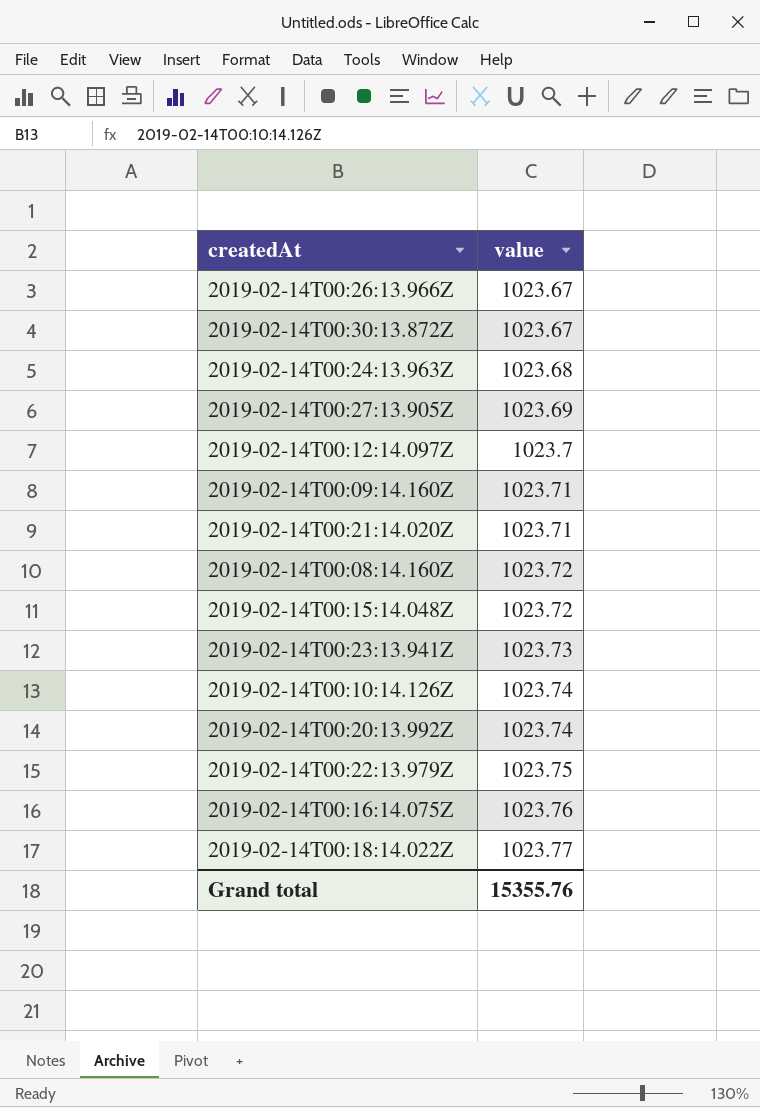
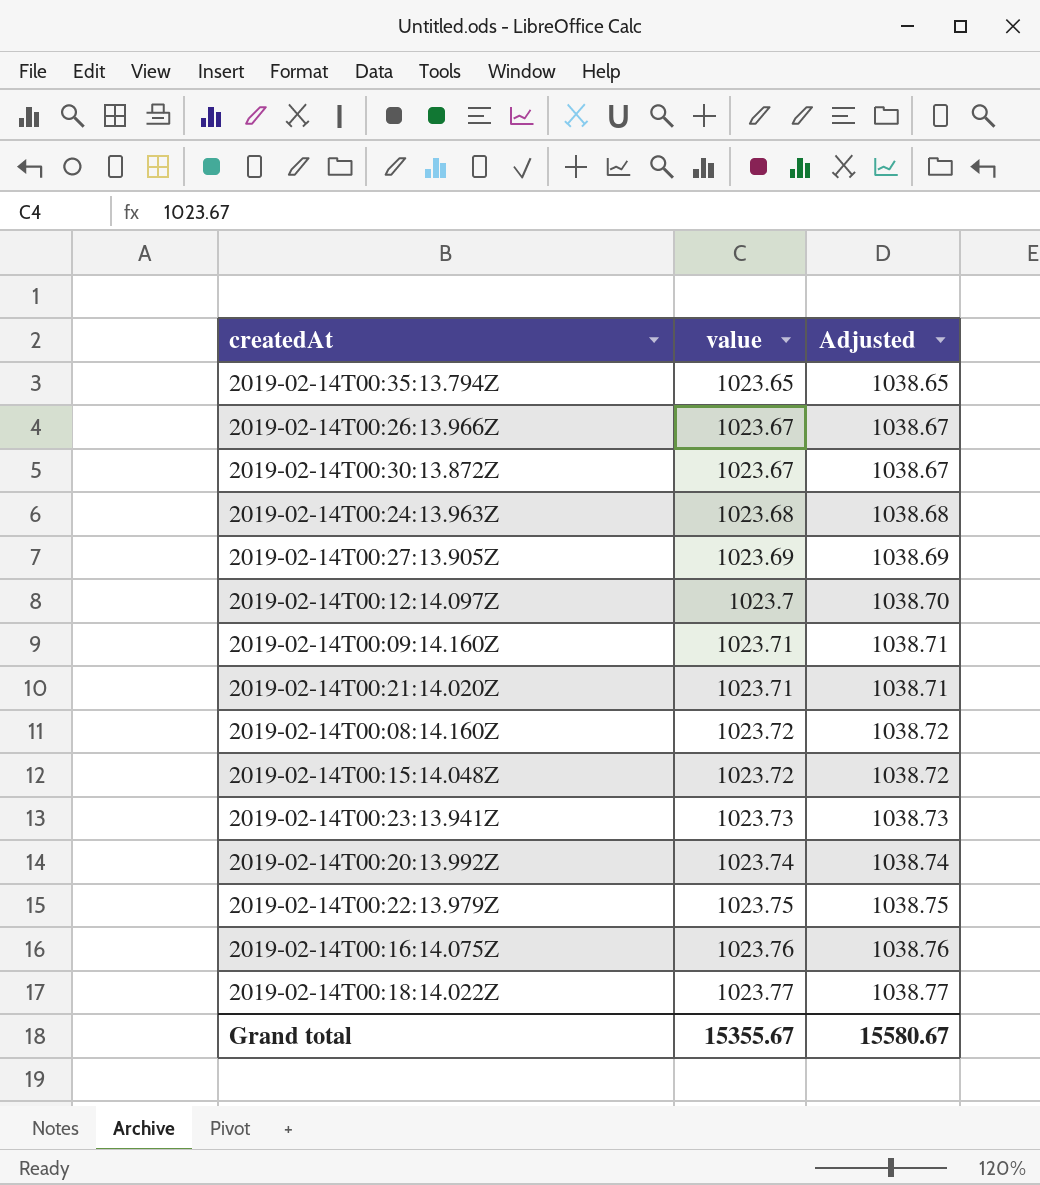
column Adjusted | formula: none -> [value] + 15
row 2019-02-14T00:10:14.126Z: 1023.74 -> none
row 2019-02-14T00:35:13.794Z: none -> 1023.65 | 1038.65
Grand total | value: 15355.76 -> 15355.67

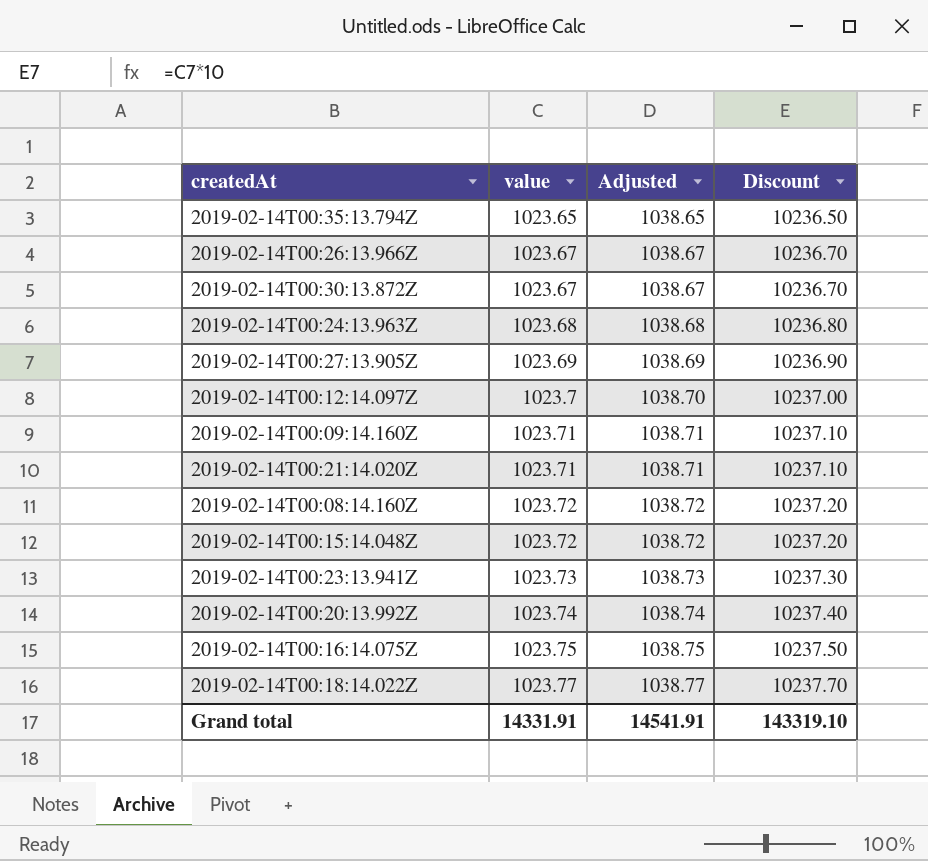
column Discount | formula: none -> [value] * 10
row 2019-02-14T00:22:13.979Z: 1023.75 | 1038.75 -> none
2019-02-14T00:16:14.075Z | value: 1023.76 -> 1023.75
2019-02-14T00:16:14.075Z | Adjusted: 1038.76 -> 1038.75
Grand total | value: 15355.67 -> 14331.91
Grand total | Adjusted: 15580.67 -> 14541.91

